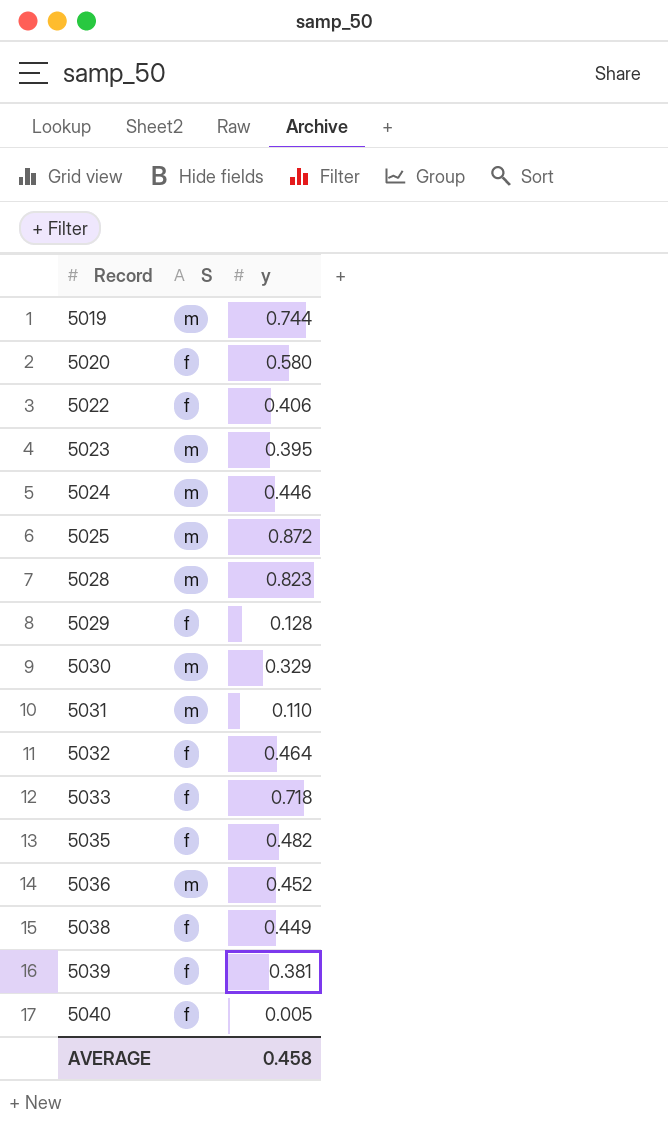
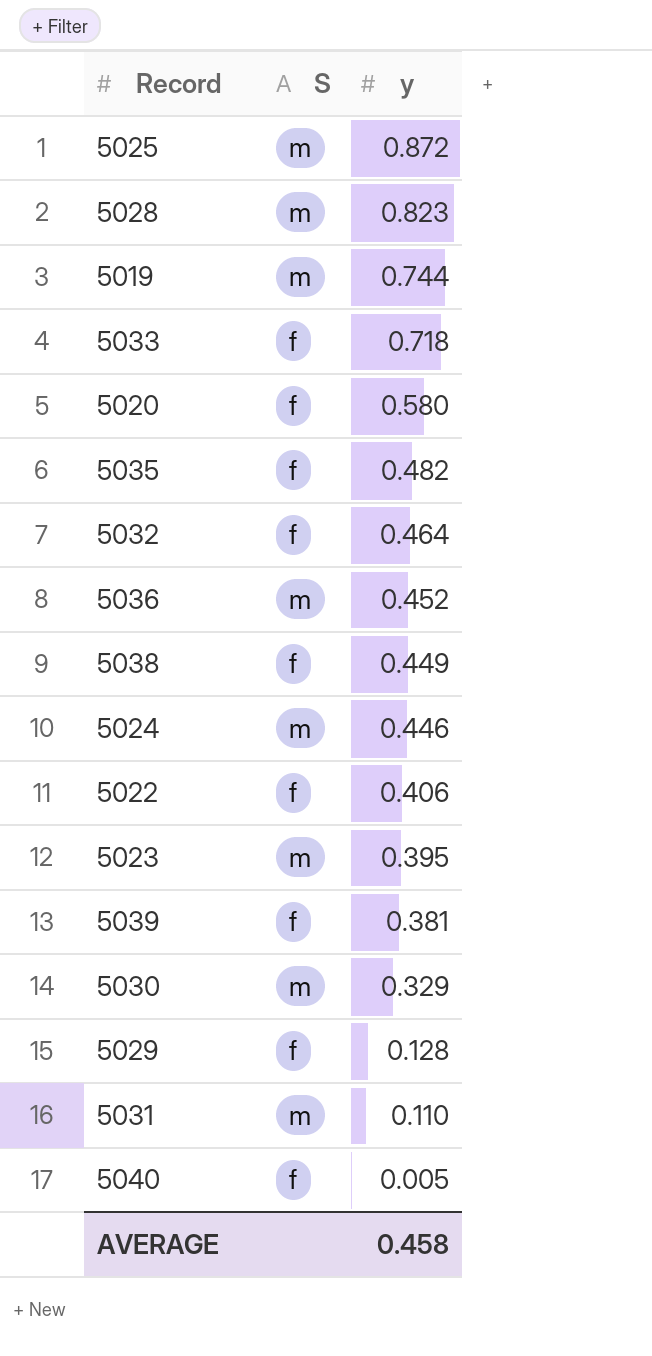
row order: Record ascending -> y descending

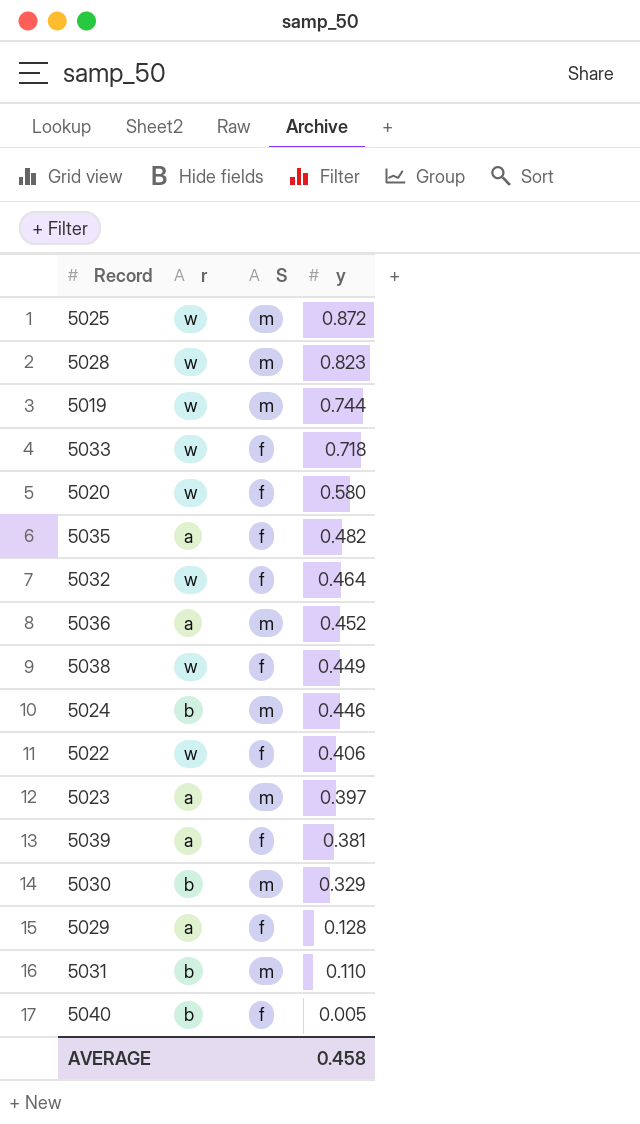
column r | position: none -> 2
5023 | y: 0.395 -> 0.397

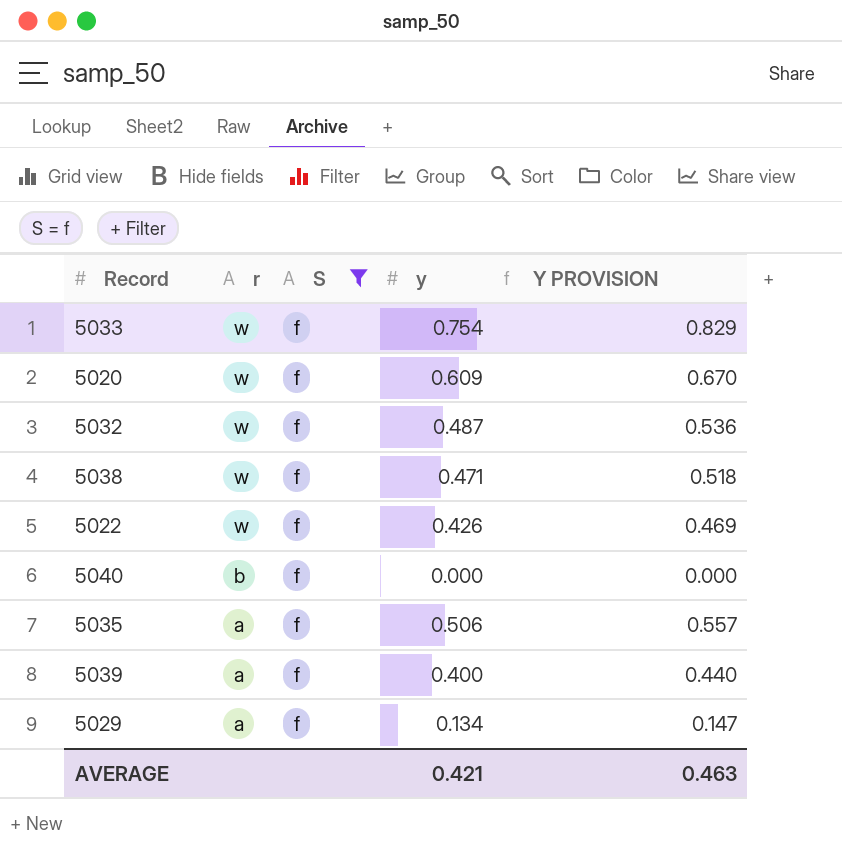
filter: none -> S = f
row order: y descending -> r descending
column Y PROVISION | formula: none -> [y] * 1.1
5033 | y: 0.718 -> 0.754
5020 | y: 0.580 -> 0.609
5032 | y: 0.464 -> 0.487
5038 | y: 0.449 -> 0.471
5022 | y: 0.406 -> 0.426
5040 | y: 0.005 -> 0.000
5035 | y: 0.482 -> 0.506
5039 | y: 0.381 -> 0.400
5029 | y: 0.128 -> 0.134
AVERAGE | y: 0.458 -> 0.421

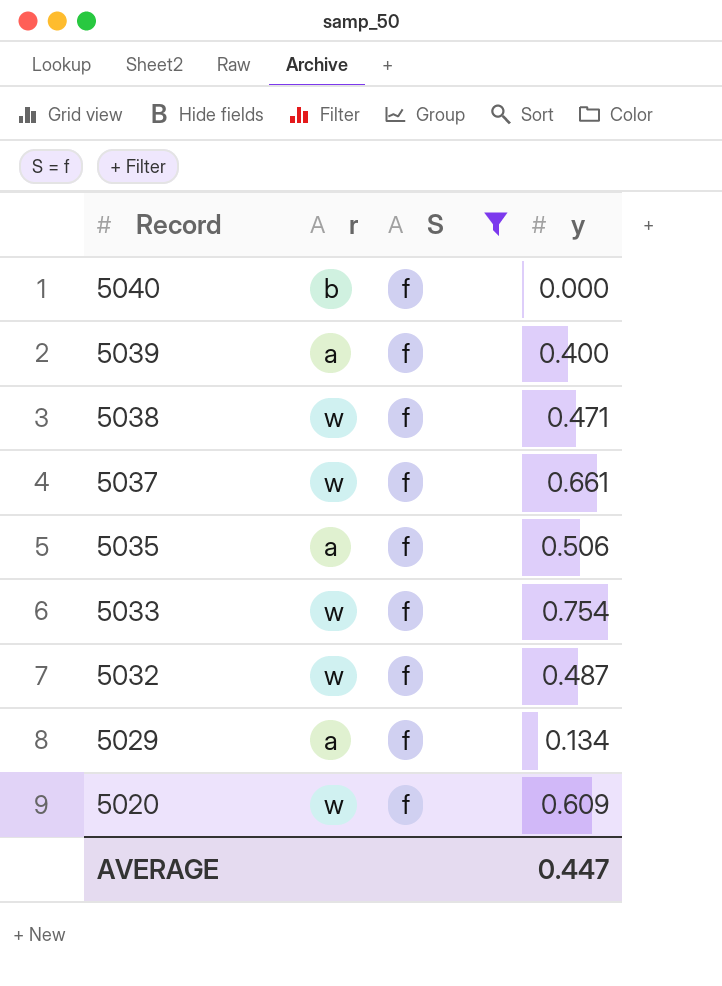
row order: r descending -> Record descending
column Y PROVISION | formula: [y] * 1.1 -> none
row 5022: w | f | 0.426 | 0.469 -> none
row 5037: none -> w | f | 0.661
AVERAGE | y: 0.421 -> 0.447

